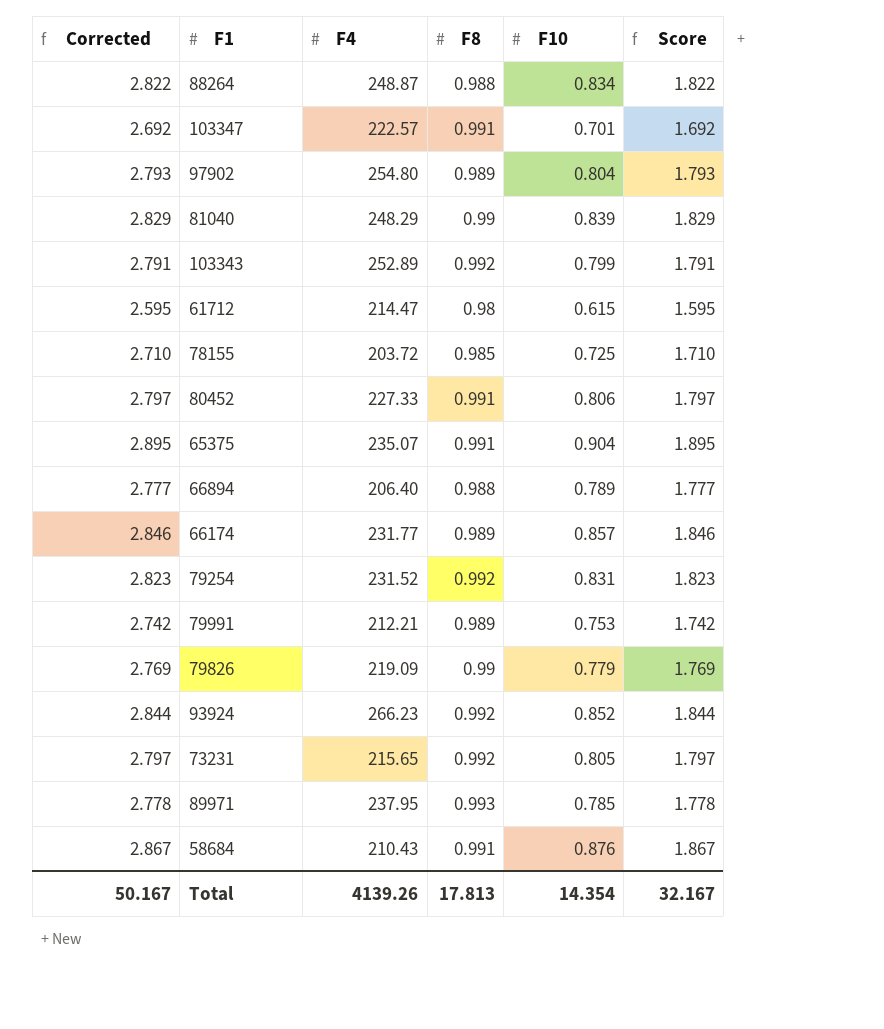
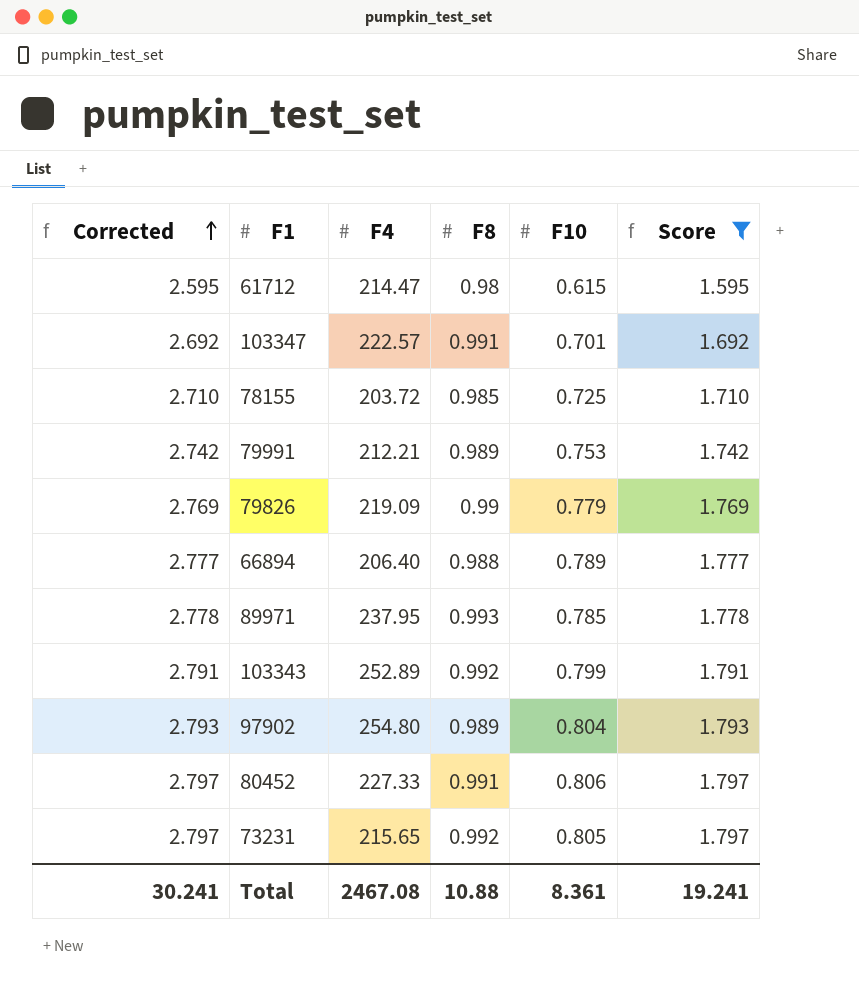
filter: none -> Score <= 1.797
row order: none -> Corrected ascending
Total | Corrected: 50.167 -> 30.241
Total | F4: 4139.26 -> 2467.08
Total | F8: 17.813 -> 10.88
Total | F10: 14.354 -> 8.361
Total | Score: 32.167 -> 19.241

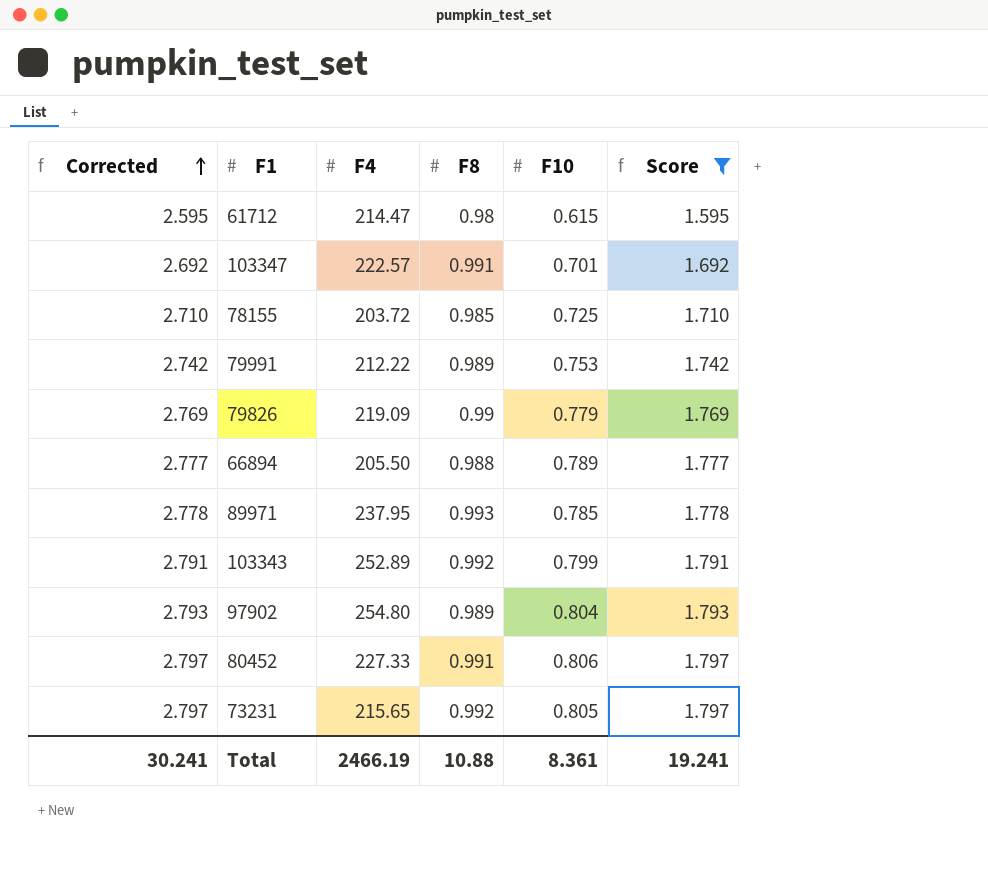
79991 | F4: 212.21 -> 212.22
66894 | F4: 206.40 -> 205.50
Total | F4: 2467.08 -> 2466.19

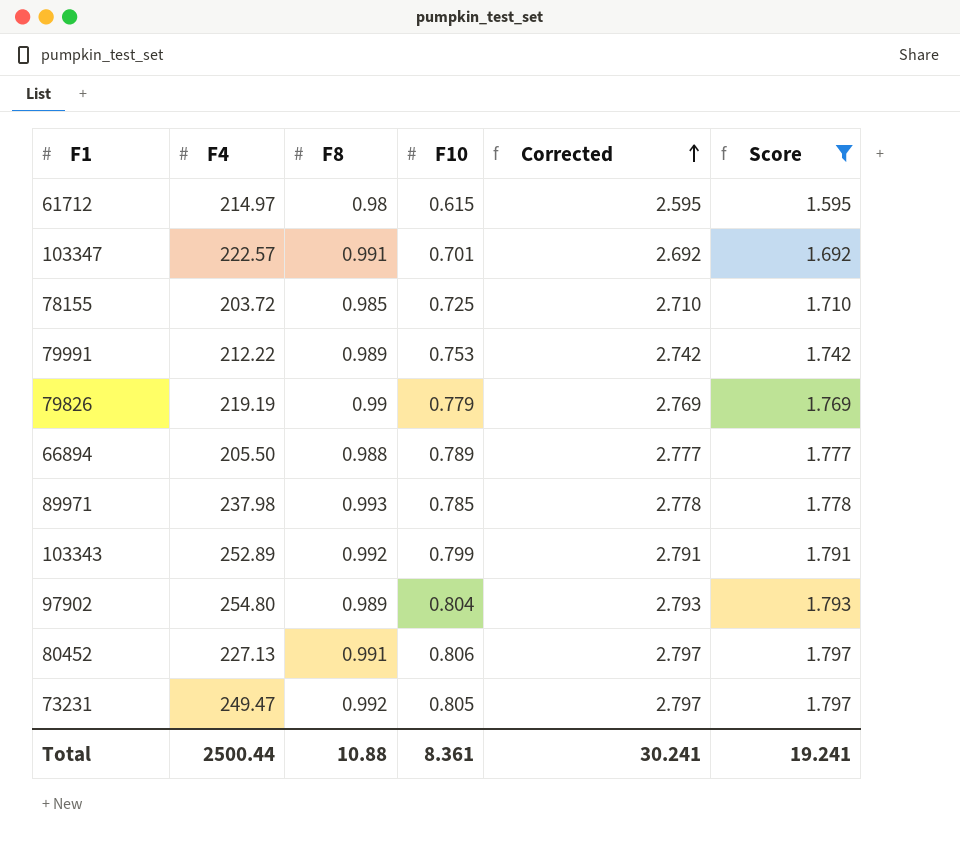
column Corrected | position: 1 -> 5
61712 | F4: 214.47 -> 214.97
79826 | F4: 219.09 -> 219.19
89971 | F4: 237.95 -> 237.98
80452 | F4: 227.33 -> 227.13
73231 | F4: 215.65 -> 249.47
Total | F4: 2466.19 -> 2500.44

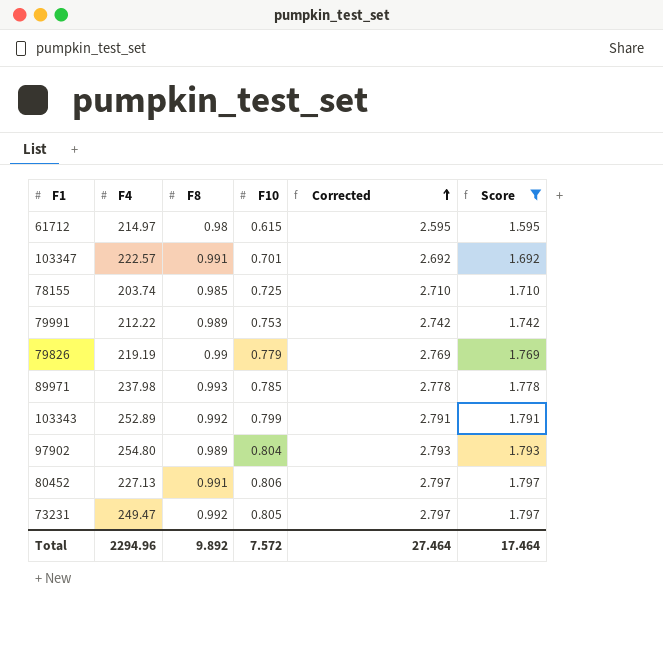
row 66894: 205.50 | 0.988 | 0.789 | 2.777 | 1.777 -> none
78155 | F4: 203.72 -> 203.74
Total | F4: 2500.44 -> 2294.96
Total | F8: 10.88 -> 9.892
Total | F10: 8.361 -> 7.572
Total | Corrected: 30.241 -> 27.464
Total | Score: 19.241 -> 17.464

